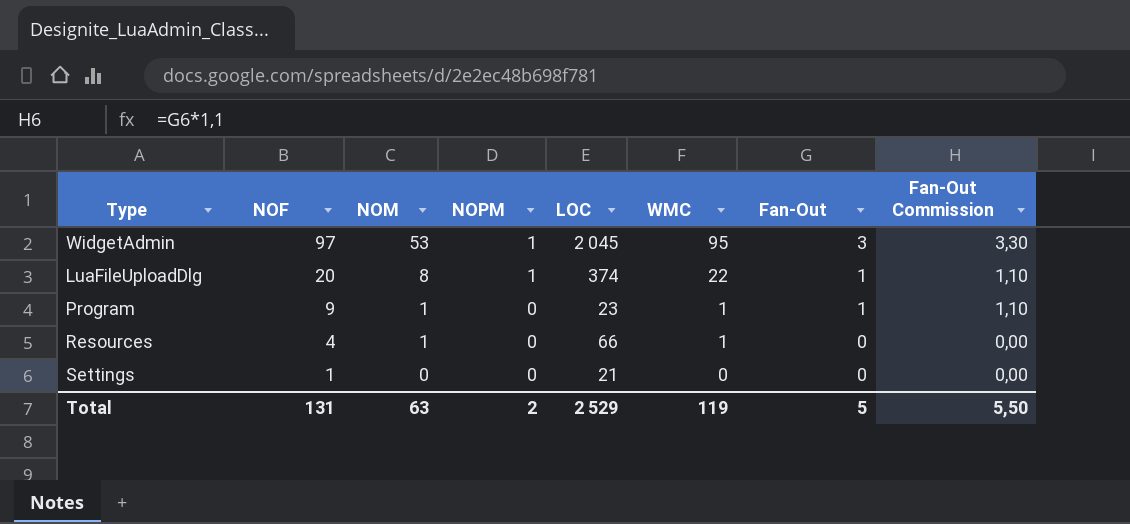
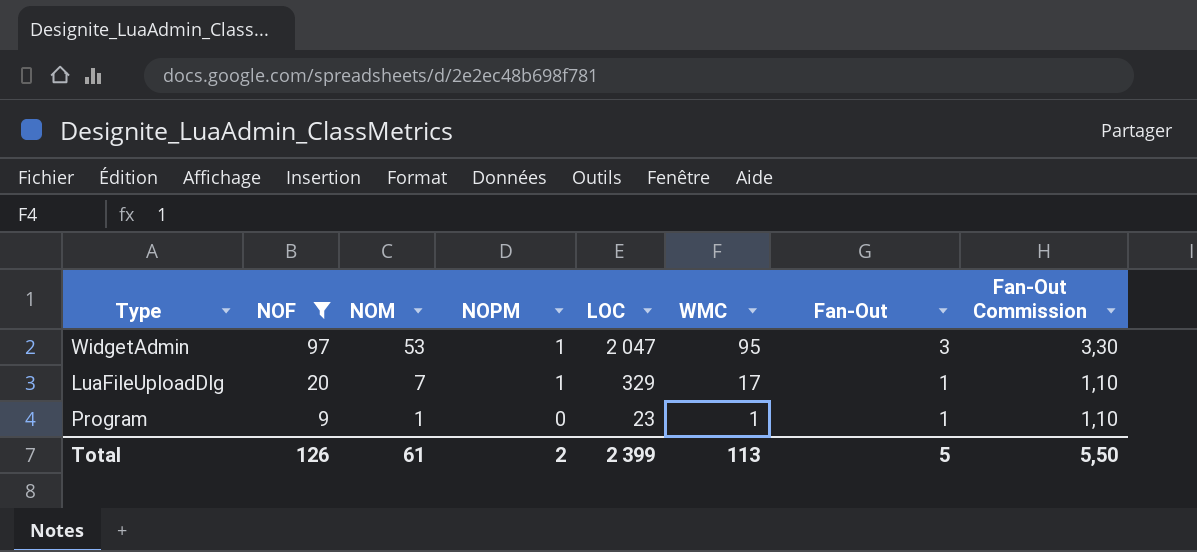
filter: none -> NOF >= 9
WidgetAdmin | LOC: 2 045 -> 2 047
LuaFileUploadDlg | NOM: 8 -> 7
LuaFileUploadDlg | LOC: 374 -> 329
LuaFileUploadDlg | WMC: 22 -> 17
Total | NOF: 131 -> 126
Total | NOM: 63 -> 61
Total | LOC: 2 529 -> 2 399
Total | WMC: 119 -> 113

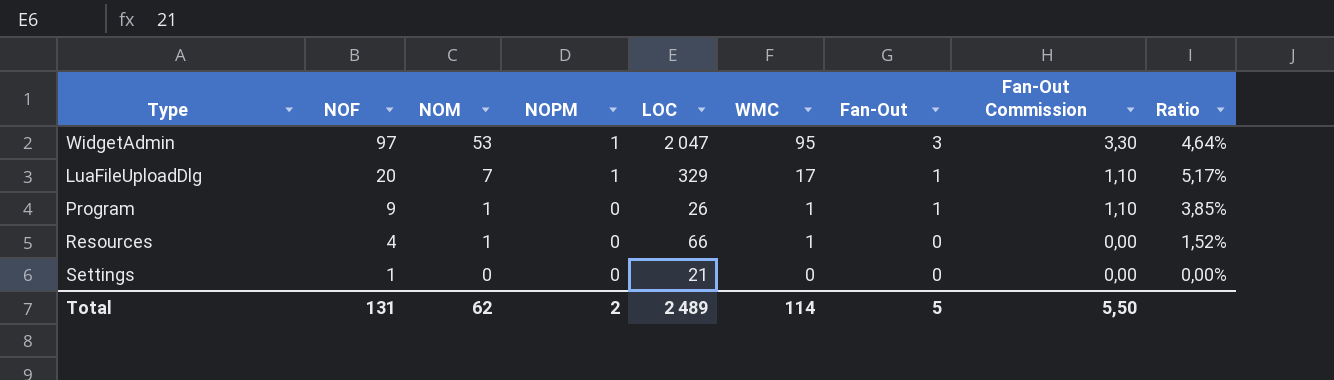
filter: NOF >= 9 -> none
column Ratio | formula: none -> [WMC] / [LOC]
Program | LOC: 23 -> 26
Total | NOF: 126 -> 131
Total | NOM: 61 -> 62
Total | LOC: 2 399 -> 2 489
Total | WMC: 113 -> 114

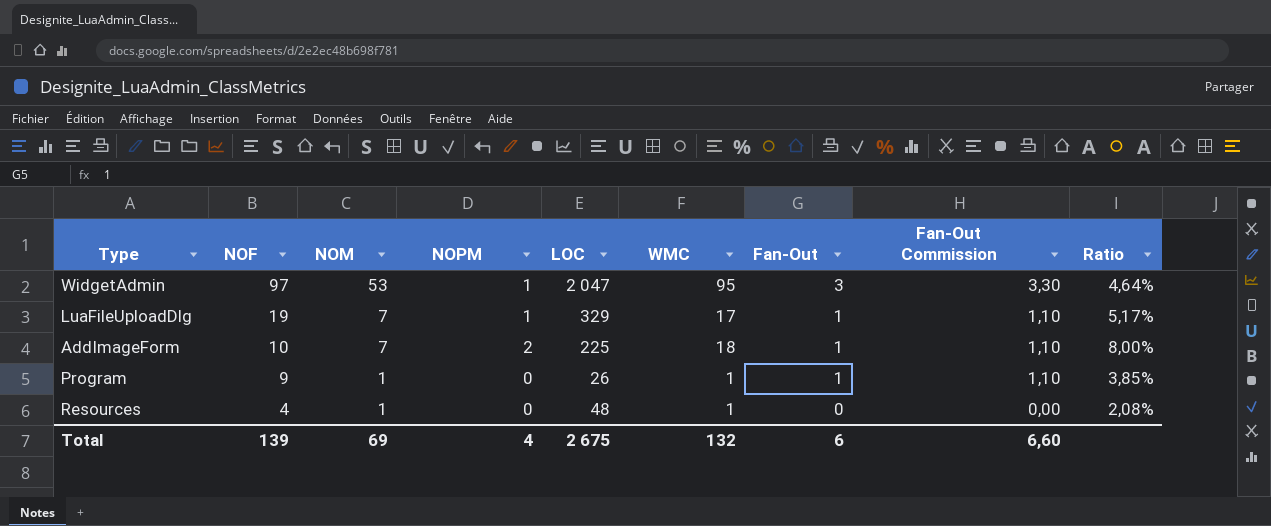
row Settings: 1 | 0 | 0 | 21 | 0 | 0 | 0,00 | 0,00% -> none
LuaFileUploadDlg | NOF: 20 -> 19
row AddImageForm: none -> 10 | 7 | 2 | 225 | 18 | 1 | 1,10 | 8,00%
Resources | LOC: 66 -> 48
Resources | Ratio: 1,52% -> 2,08%
Total | NOF: 131 -> 139
Total | NOM: 62 -> 69
Total | NOPM: 2 -> 4
Total | LOC: 2 489 -> 2 675
Total | WMC: 114 -> 132
Total | Fan-Out: 5 -> 6
Total | Fan-Out Commission: 5,50 -> 6,60

